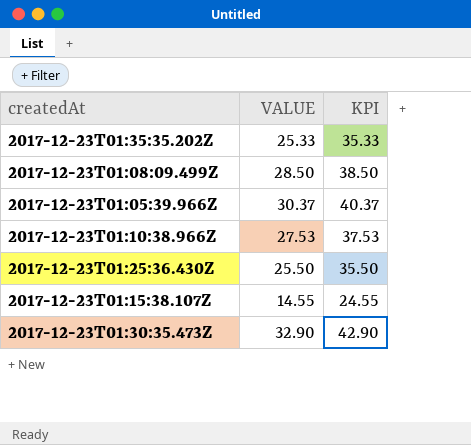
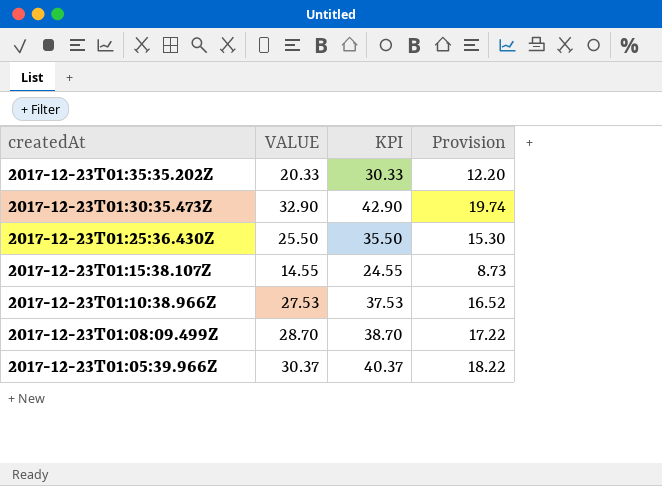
row order: none -> createdAt descending
column Provision | formula: none -> [VALUE] * 0.6
2017-12-23T01:35:35.202Z | VALUE: 25.33 -> 20.33
2017-12-23T01:35:35.202Z | KPI: 35.33 -> 30.33
2017-12-23T01:08:09.499Z | VALUE: 28.50 -> 28.70
2017-12-23T01:08:09.499Z | KPI: 38.50 -> 38.70

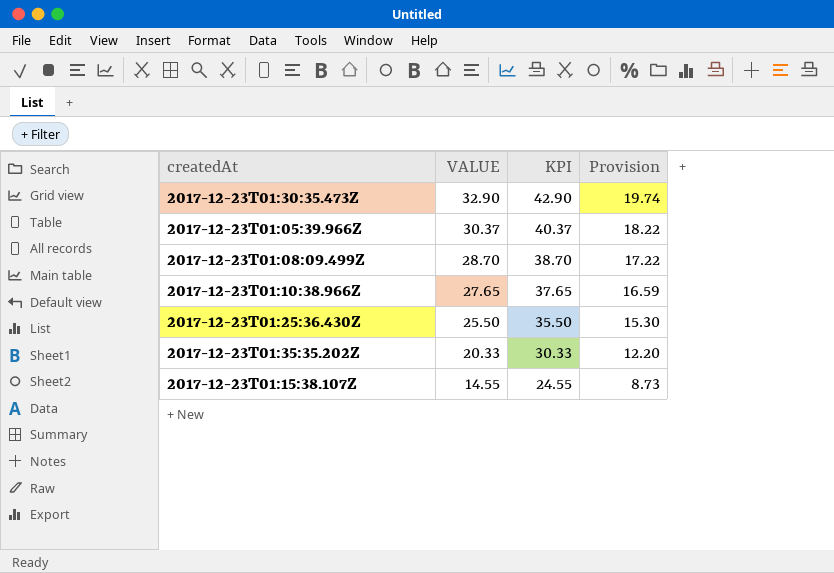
row order: createdAt descending -> VALUE descending
2017-12-23T01:10:38.966Z | VALUE: 27.53 -> 27.65
2017-12-23T01:10:38.966Z | KPI: 37.53 -> 37.65
2017-12-23T01:10:38.966Z | Provision: 16.52 -> 16.59

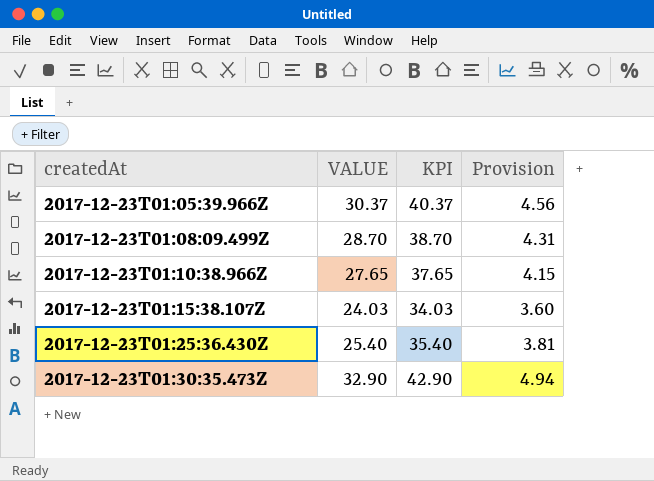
row order: VALUE descending -> createdAt ascending
column Provision | formula: [VALUE] * 0.6 -> [VALUE] * 0.15
row 2017-12-23T01:35:35.202Z: 20.33 | 30.33 | 12.20 -> none
2017-12-23T01:15:38.107Z | VALUE: 14.55 -> 24.03
2017-12-23T01:15:38.107Z | KPI: 24.55 -> 34.03
2017-12-23T01:25:36.430Z | VALUE: 25.50 -> 25.40
2017-12-23T01:25:36.430Z | KPI: 35.50 -> 35.40

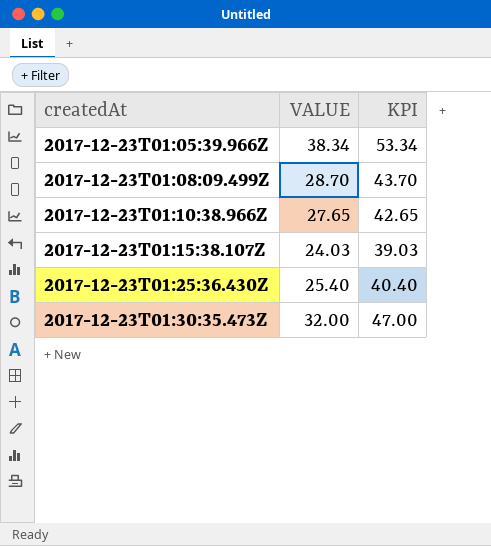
column Provision | formula: [VALUE] * 0.15 -> none
column KPI | formula: [VALUE] + 10 -> [VALUE] + 15
2017-12-23T01:05:39.966Z | VALUE: 30.37 -> 38.34
2017-12-23T01:30:35.473Z | VALUE: 32.90 -> 32.00

